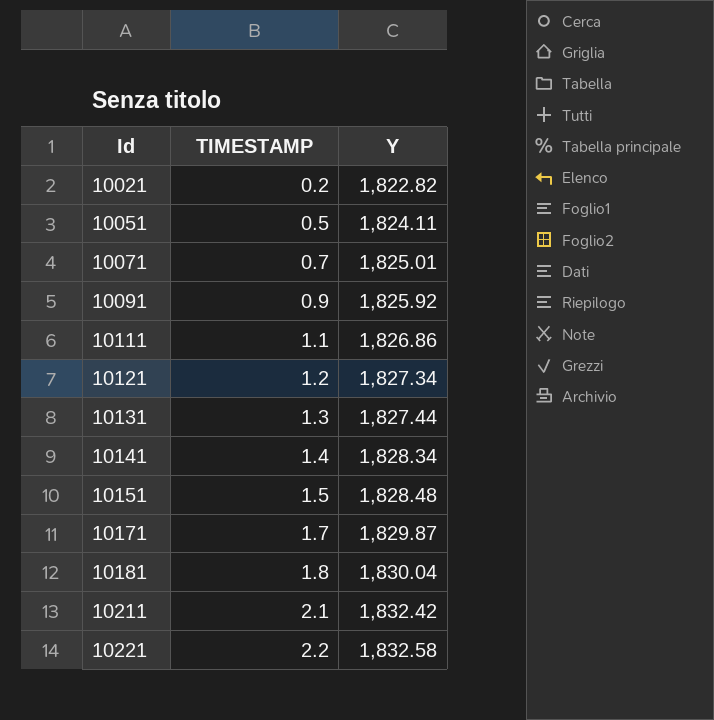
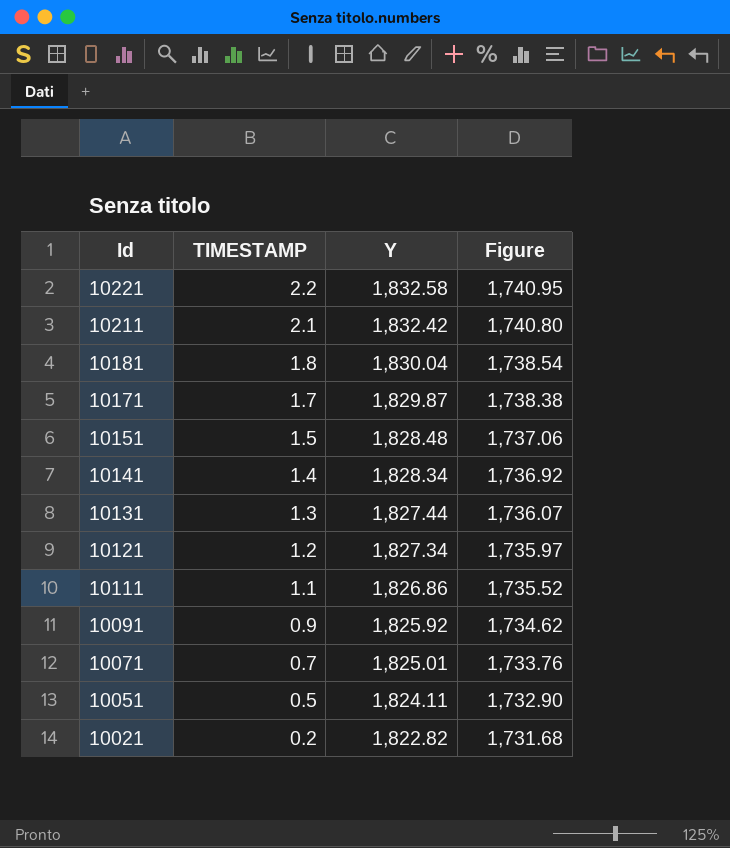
row order: Id ascending -> Id descending
column Figure | formula: none -> [Y] * 0.95

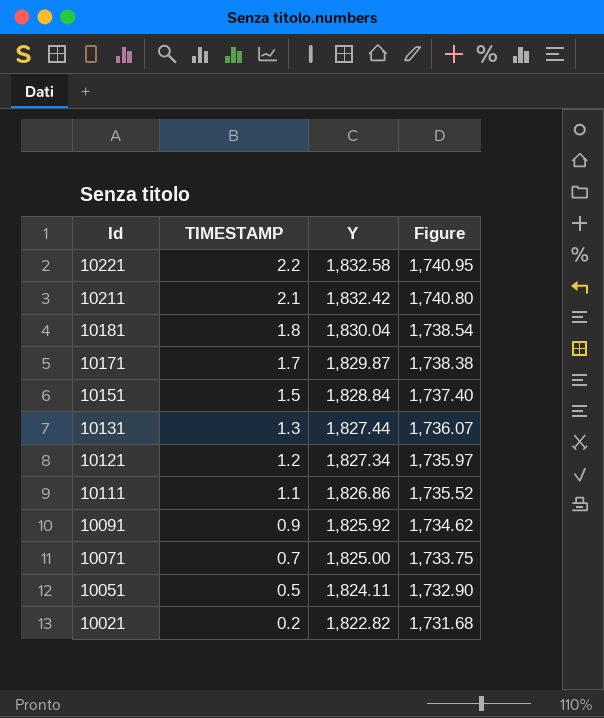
row 10141: 1.4 | 1,828.34 | 1,736.92 -> none
10151 | Y: 1,828.48 -> 1,828.84
10151 | Figure: 1,737.06 -> 1,737.40
10071 | Y: 1,825.01 -> 1,825.00
10071 | Figure: 1,733.76 -> 1,733.75

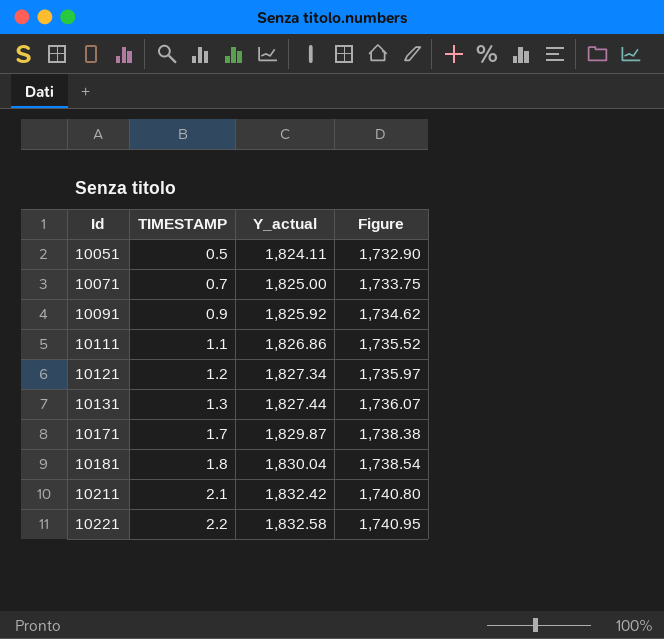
row order: Id descending -> Id ascending
column name: Y -> Y_actual
row 10151: 1.5 | 1,828.84 | 1,737.40 -> none
row 10021: 0.2 | 1,822.82 | 1,731.68 -> none

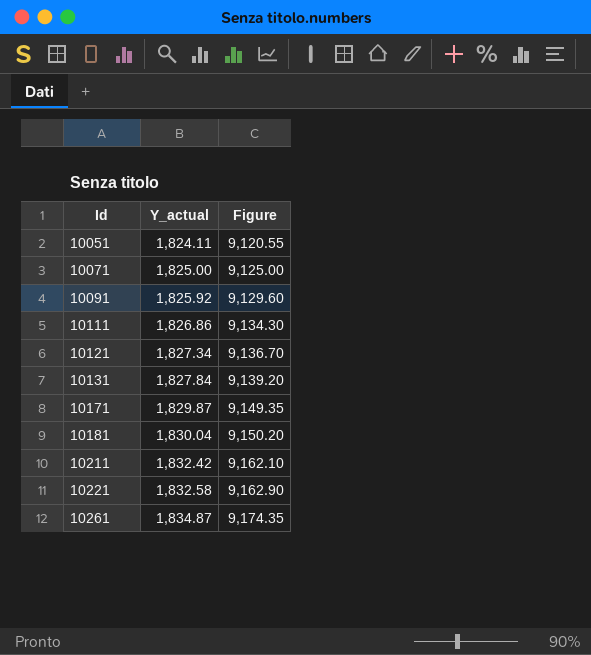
column TIMESTAMP | position: 2 -> none
column Figure | formula: [Y_actual] * 0.95 -> [Y_actual] * 5
10131 | Y_actual: 1,827.44 -> 1,827.84
row 10261: none -> 1,834.87 | 9,174.35

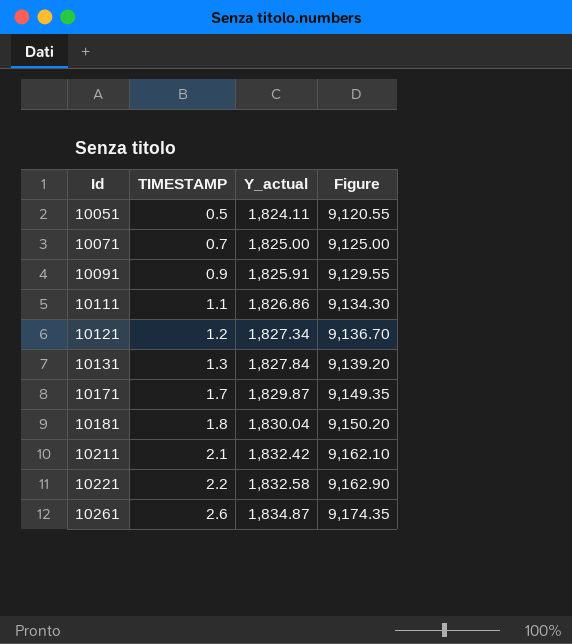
column TIMESTAMP | position: none -> 2
10091 | Y_actual: 1,825.92 -> 1,825.91
10091 | Figure: 9,129.60 -> 9,129.55

